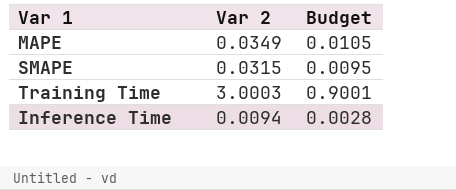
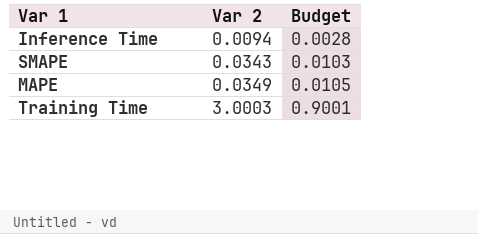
row order: none -> Var 2 ascending
SMAPE | Var 2: 0.0315 -> 0.0343
SMAPE | Budget: 0.0095 -> 0.0103

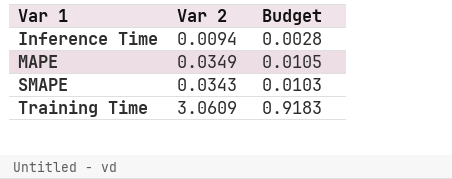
row order: Var 2 ascending -> Var 1 ascending
Training Time | Var 2: 3.0003 -> 3.0609
Training Time | Budget: 0.9001 -> 0.9183

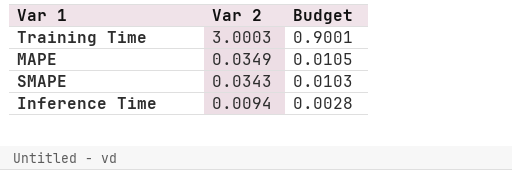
row order: Var 1 ascending -> Var 2 descending
Training Time | Var 2: 3.0609 -> 3.0003
Training Time | Budget: 0.9183 -> 0.9001

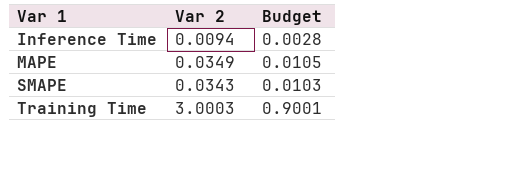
row order: Var 2 descending -> Var 1 ascending

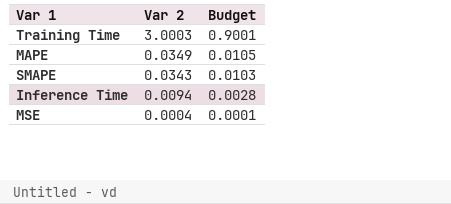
row order: Var 1 ascending -> Var 2 descending
row MSE: none -> 0.0004 | 0.0001

